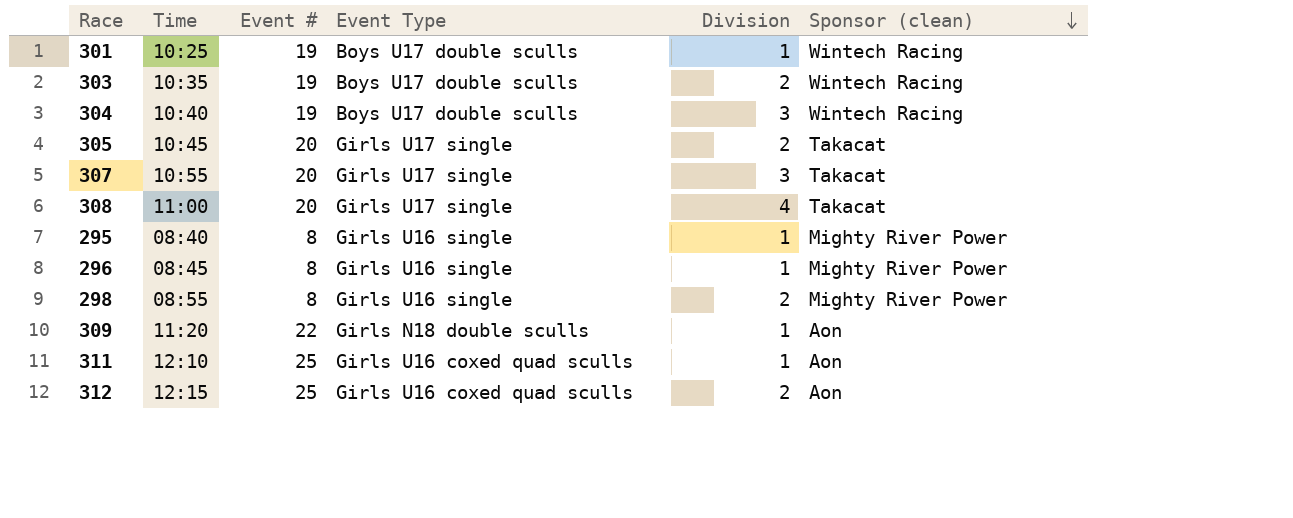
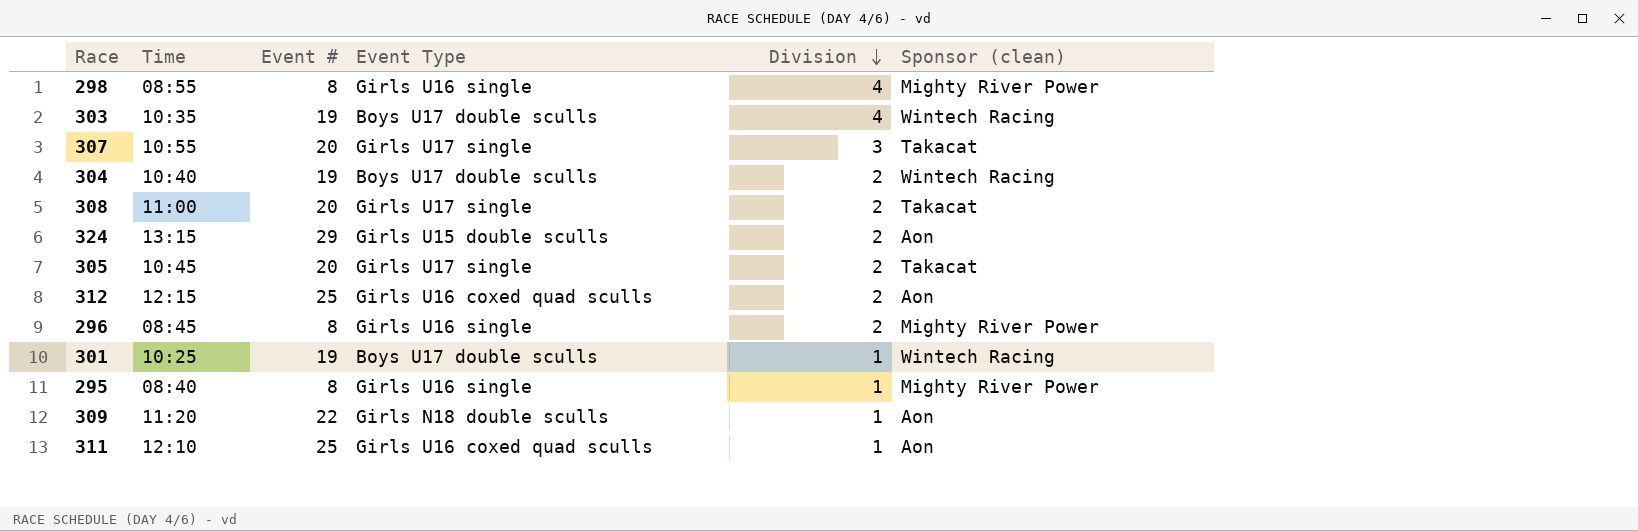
row order: Sponsor (clean) descending -> Division descending
298 | Division: 2 -> 4
303 | Division: 2 -> 4
304 | Division: 3 -> 2
308 | Division: 4 -> 2
row 324: none -> 13:15 | 29 | Girls U15 double sculls | 2 | Aon
296 | Division: 1 -> 2

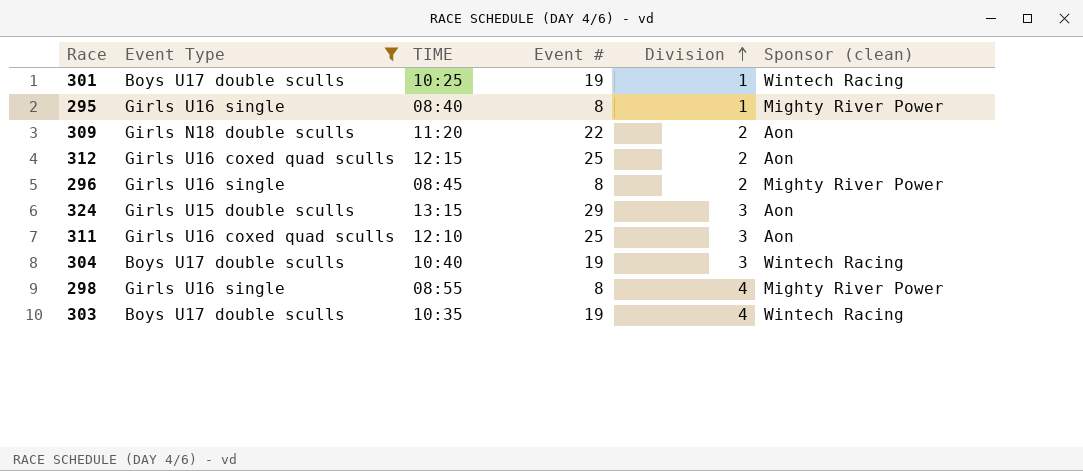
filter: none -> Event Type != Girls U17 single
row order: Division descending -> Division ascending
column Event Type | position: 4 -> 2
column name: Time -> TIME
309 | Division: 1 -> 2
324 | Division: 2 -> 3
311 | Division: 1 -> 3
304 | Division: 2 -> 3

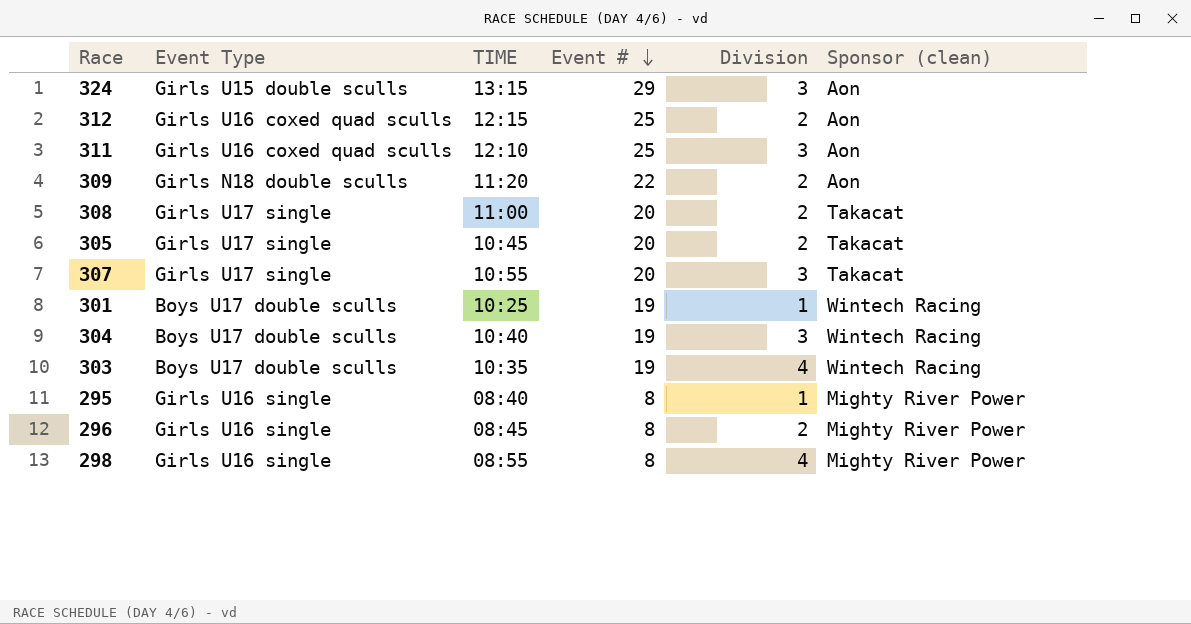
filter: Event Type != Girls U17 single -> none
row order: Division ascending -> Event # descending

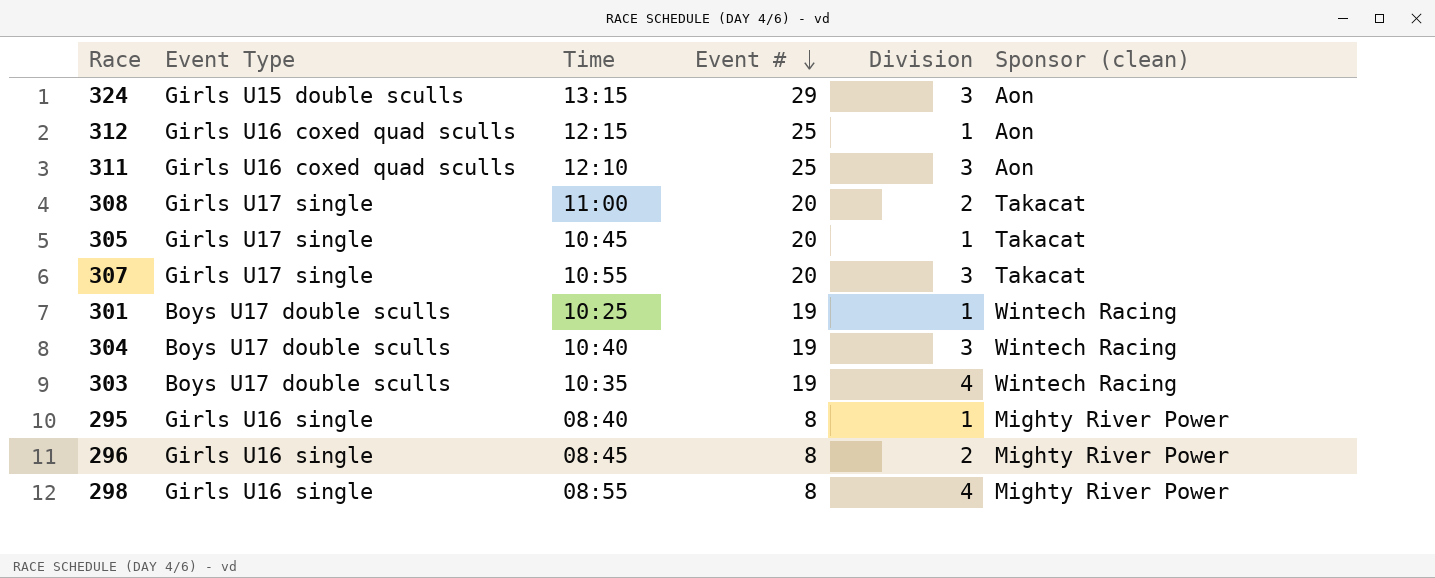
column name: TIME -> Time
row 309: Girls N18 double sculls | 11:20 | 22 | 2 | Aon -> none
312 | Division: 2 -> 1
305 | Division: 2 -> 1

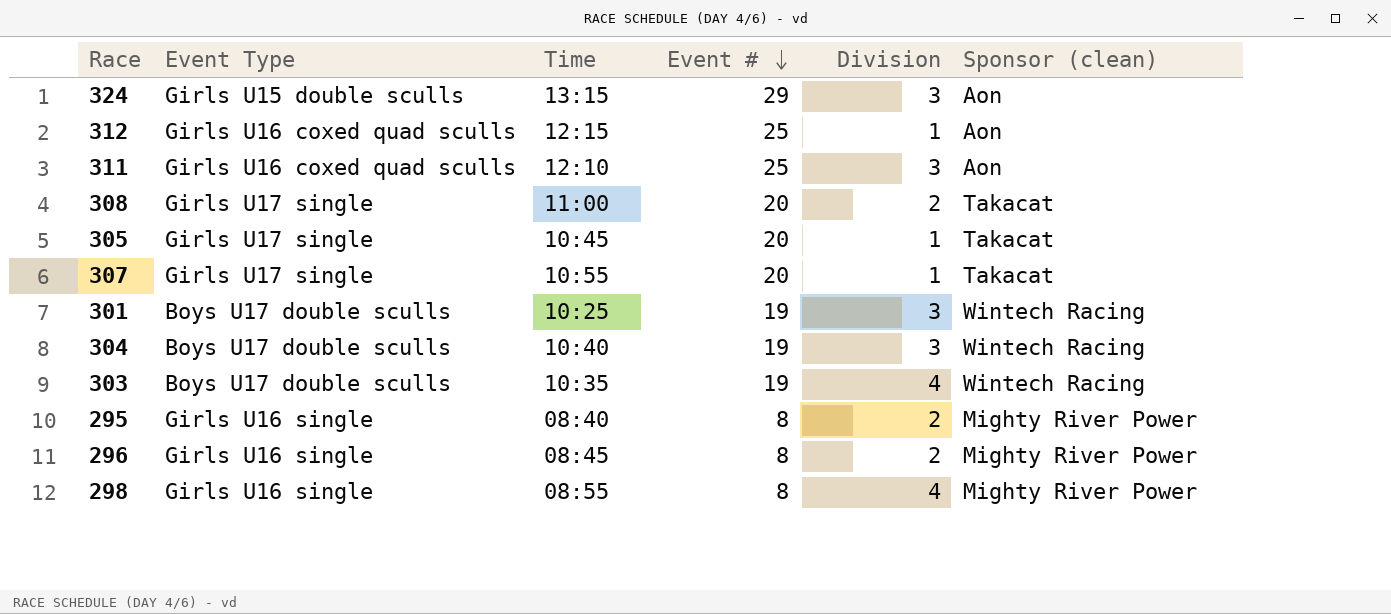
307 | Division: 3 -> 1
301 | Division: 1 -> 3
295 | Division: 1 -> 2

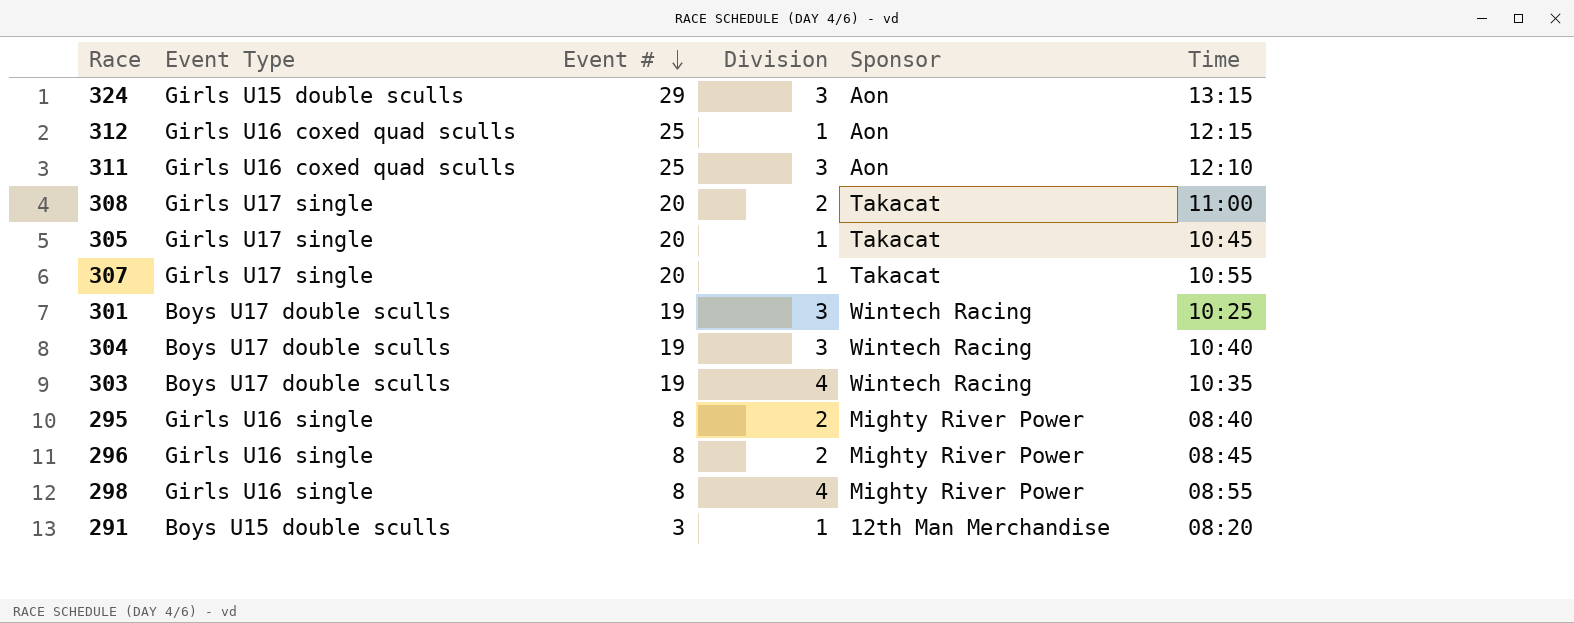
column name: Sponsor (clean) -> Sponsor
column Time | position: 3 -> 6
row 291: none -> Boys U15 double sculls | 3 | 1 | 12th Man Merchandise | 08:20

